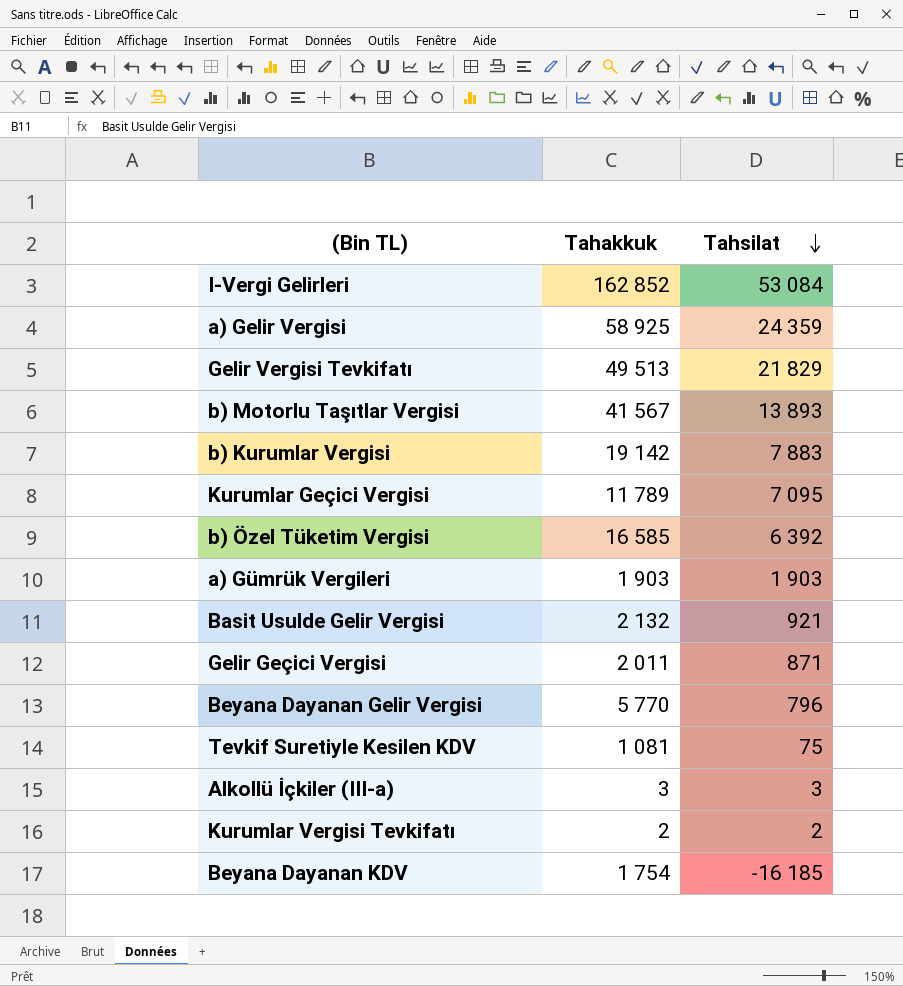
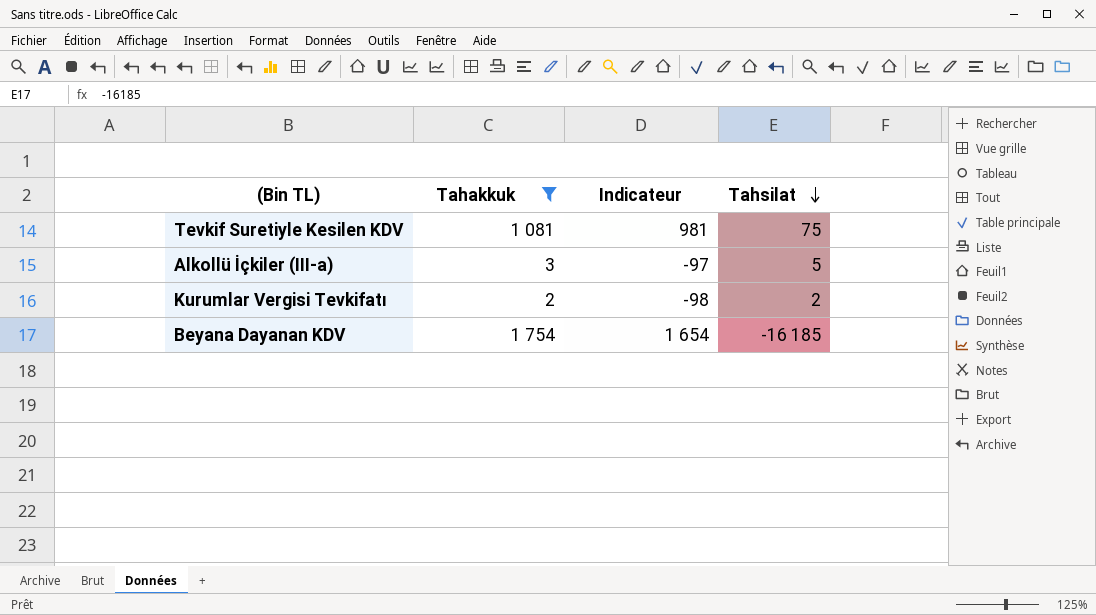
filter: none -> Tahakkuk <= 1 754
column Indicateur | formula: none -> [Tahakkuk] - 100
Alkollü İçkiler (III-a) | Tahsilat: 3 -> 5

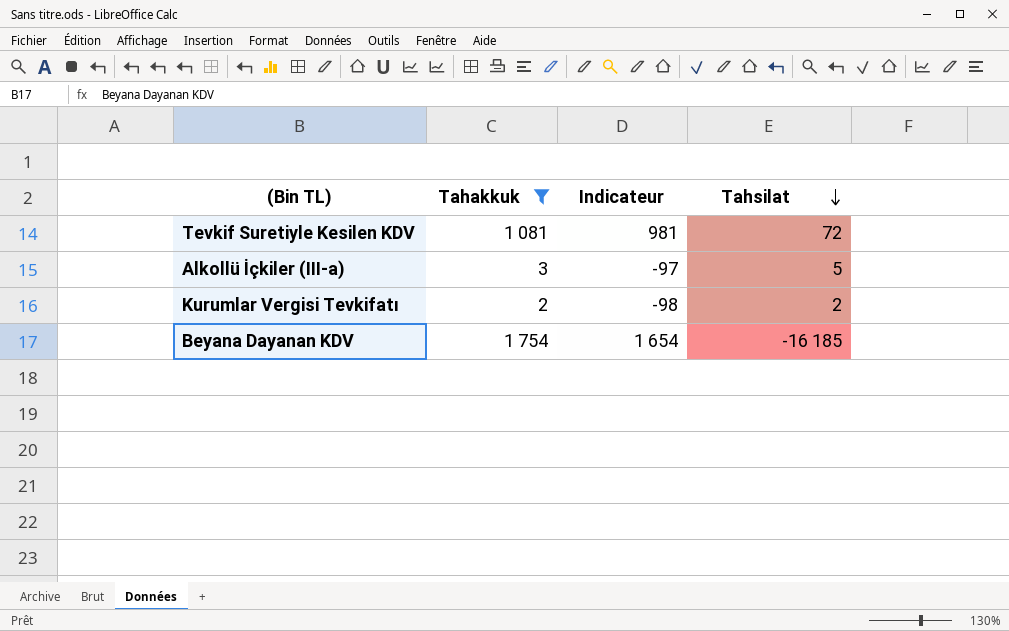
Tevkif Suretiyle Kesilen KDV | Tahsilat: 75 -> 72

